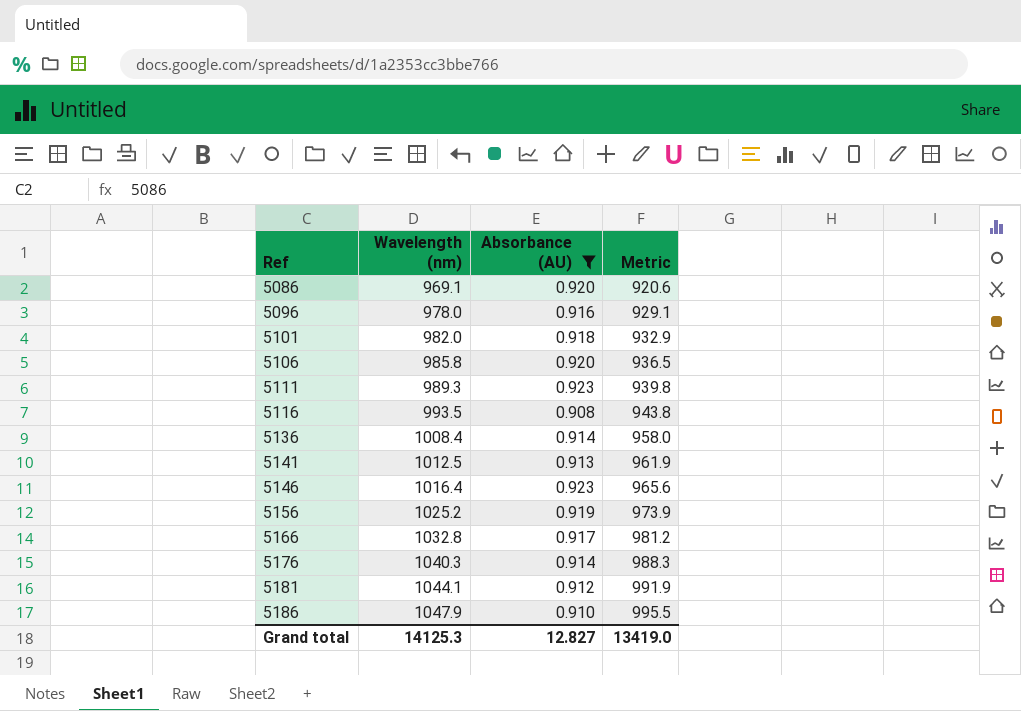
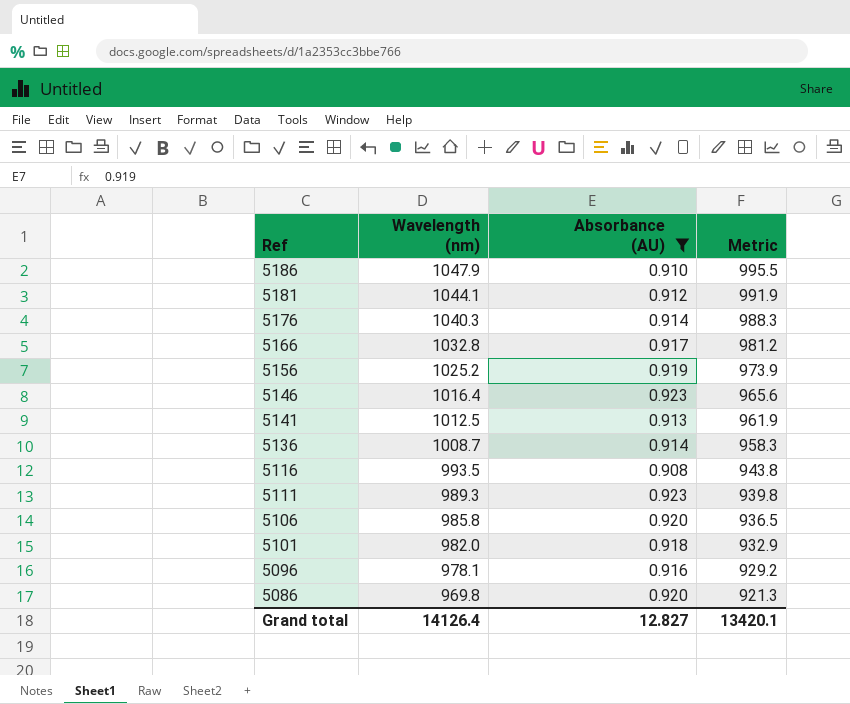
row order: Ref ascending -> Ref descending
5136 | Wavelength (nm): 1008.4 -> 1008.7
5136 | Metric: 958.0 -> 958.3
5096 | Wavelength (nm): 978.0 -> 978.1
5096 | Metric: 929.1 -> 929.2
5086 | Wavelength (nm): 969.1 -> 969.8
5086 | Metric: 920.6 -> 921.3
Grand total | Wavelength (nm): 14125.3 -> 14126.4
Grand total | Metric: 13419.0 -> 13420.1

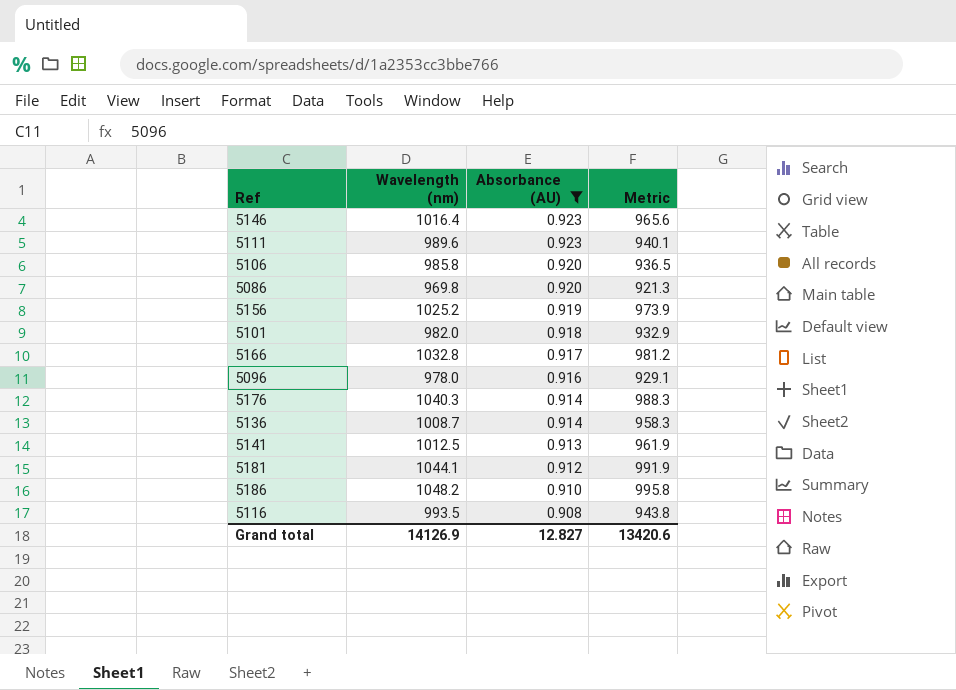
row order: Ref descending -> Absorbance (AU) descending
5111 | Wavelength (nm): 989.3 -> 989.6
5111 | Metric: 939.8 -> 940.1
5096 | Wavelength (nm): 978.1 -> 978.0
5096 | Metric: 929.2 -> 929.1
5186 | Wavelength (nm): 1047.9 -> 1048.2
5186 | Metric: 995.5 -> 995.8
Grand total | Wavelength (nm): 14126.4 -> 14126.9
Grand total | Metric: 13420.1 -> 13420.6

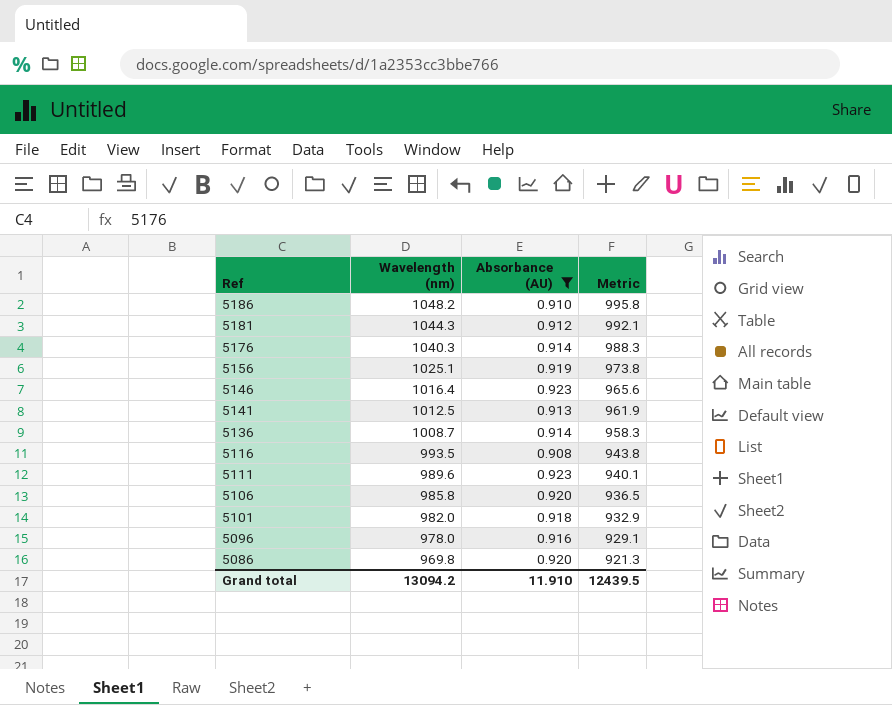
row order: Absorbance (AU) descending -> Ref descending
row 5166: 1032.8 | 0.917 | 981.2 -> none
5181 | Wavelength (nm): 1044.1 -> 1044.3
5181 | Metric: 991.9 -> 992.1
5156 | Wavelength (nm): 1025.2 -> 1025.1
5156 | Metric: 973.9 -> 973.8
Grand total | Wavelength (nm): 14126.9 -> 13094.2
Grand total | Absorbance (AU): 12.827 -> 11.910
Grand total | Metric: 13420.6 -> 12439.5

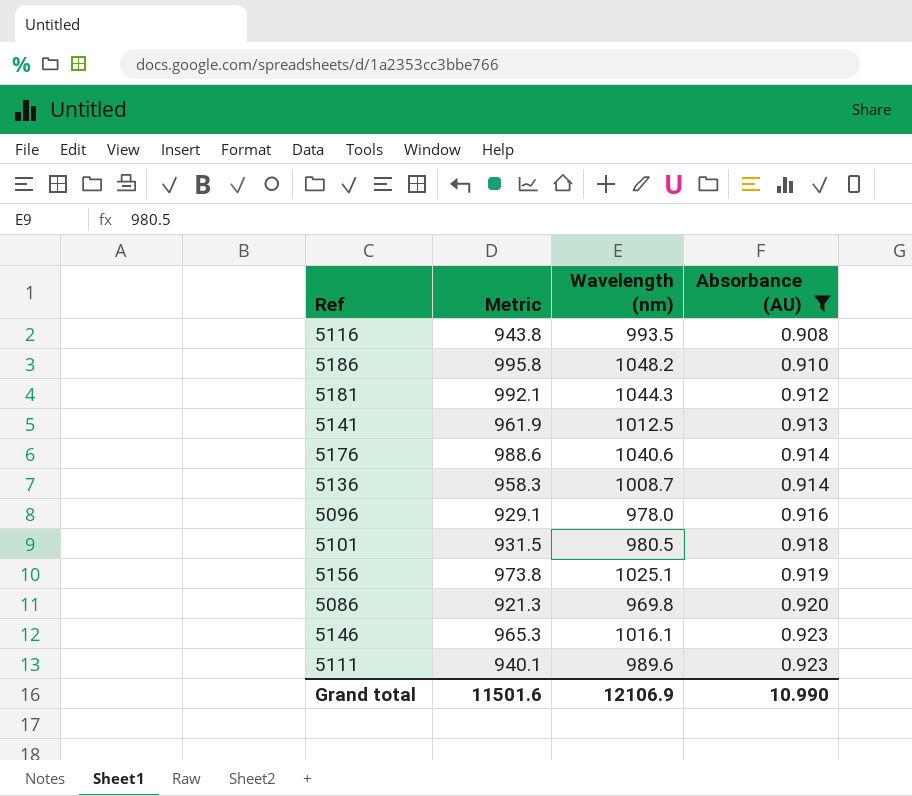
row order: Ref descending -> Absorbance (AU) ascending
column Metric | position: 4 -> 2
row 5106: 985.8 | 0.920 | 936.5 -> none
5176 | Metric: 988.3 -> 988.6
5176 | Wavelength (nm): 1040.3 -> 1040.6
5101 | Metric: 932.9 -> 931.5
5101 | Wavelength (nm): 982.0 -> 980.5
5146 | Metric: 965.6 -> 965.3
5146 | Wavelength (nm): 1016.4 -> 1016.1
Grand total | Metric: 12439.5 -> 11501.6
Grand total | Wavelength (nm): 13094.2 -> 12106.9
Grand total | Absorbance (AU): 11.910 -> 10.990

